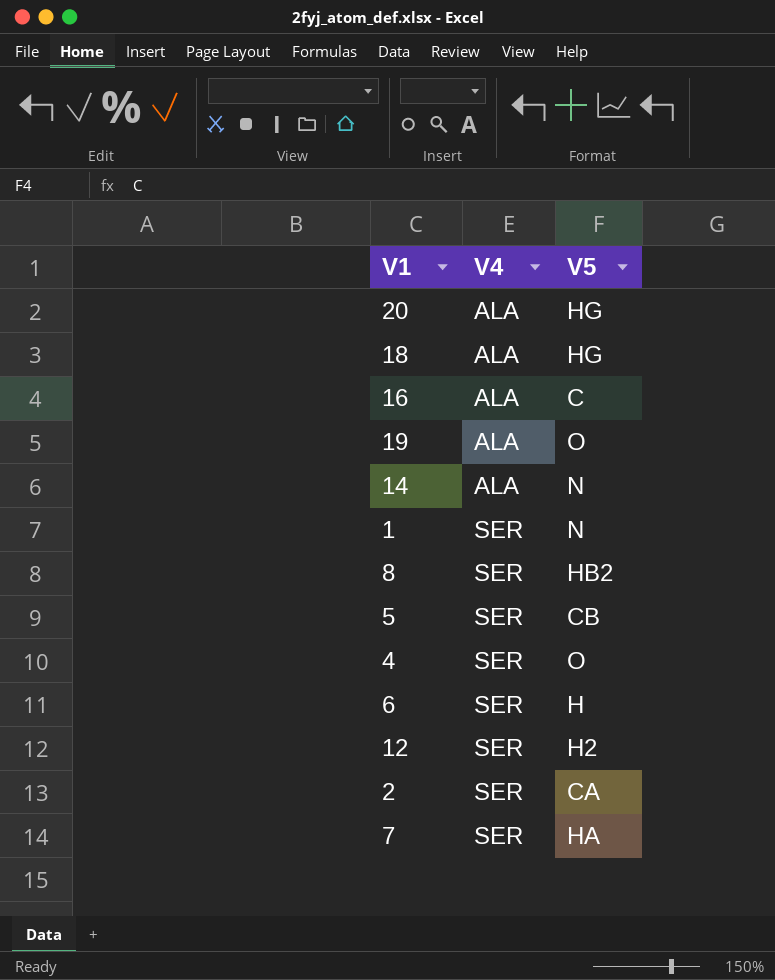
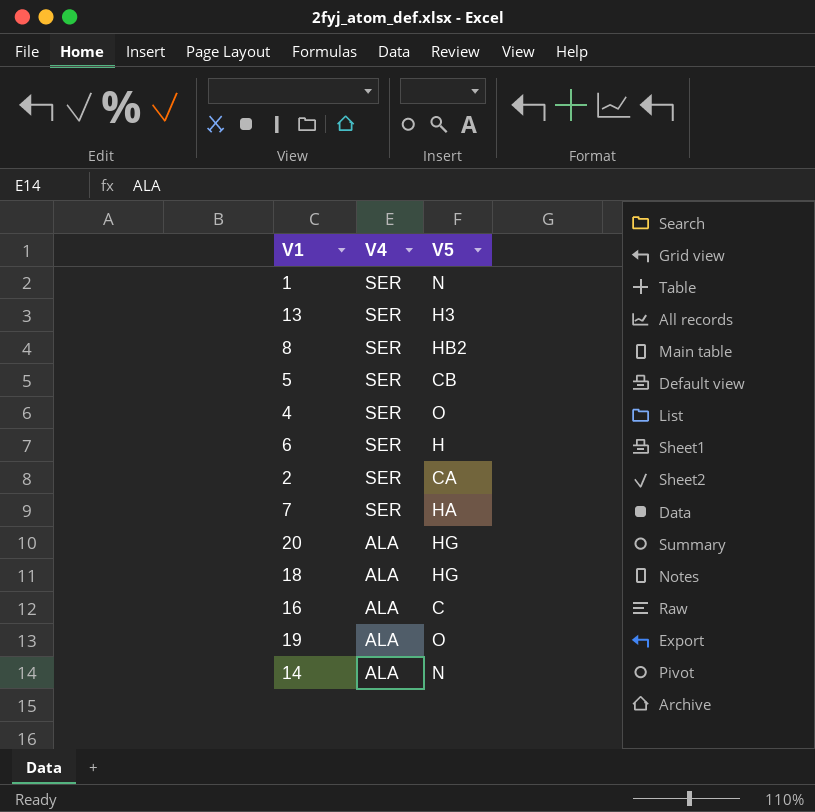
row order: V4 ascending -> V4 descending
row 12: SER | H2 -> none
row 13: none -> SER | H3

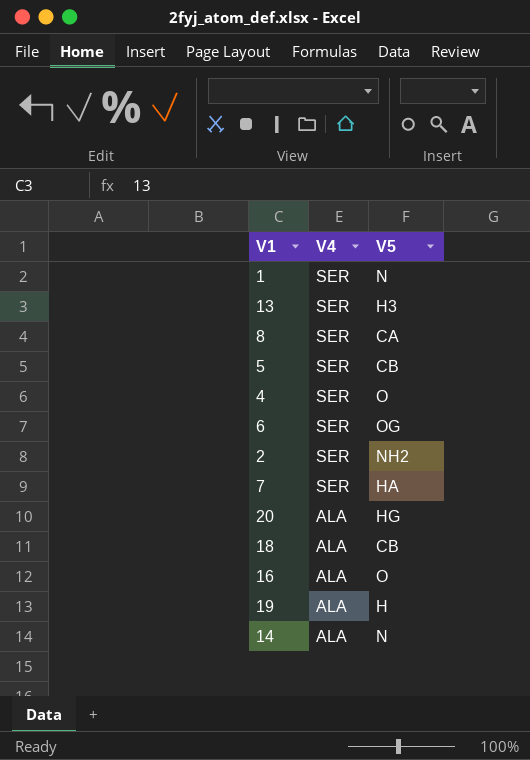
8 | V5: HB2 -> CA
6 | V5: H -> OG
2 | V5: CA -> NH2
18 | V5: HG -> CB
16 | V5: C -> O
19 | V5: O -> H

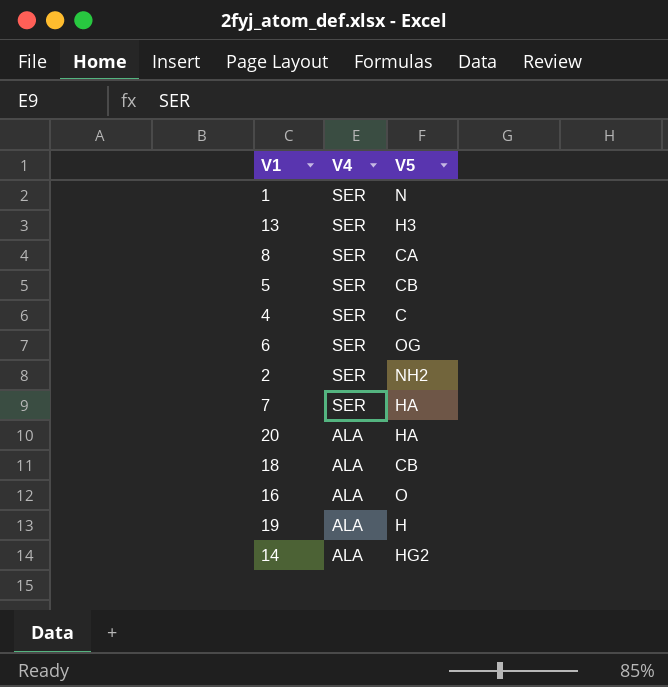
4 | V5: O -> C
20 | V5: HG -> HA
14 | V5: N -> HG2

